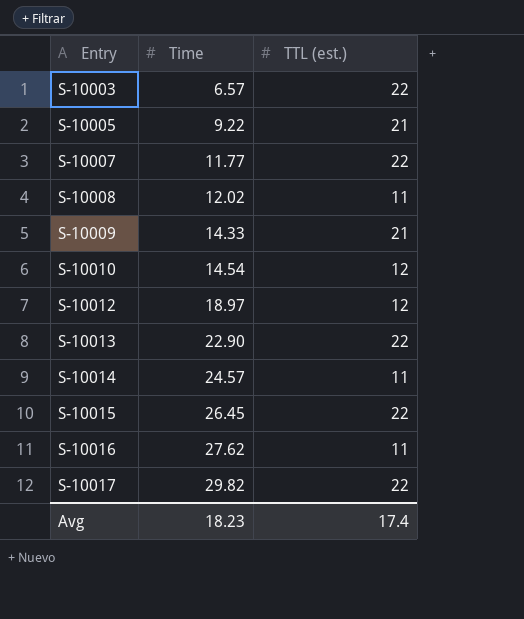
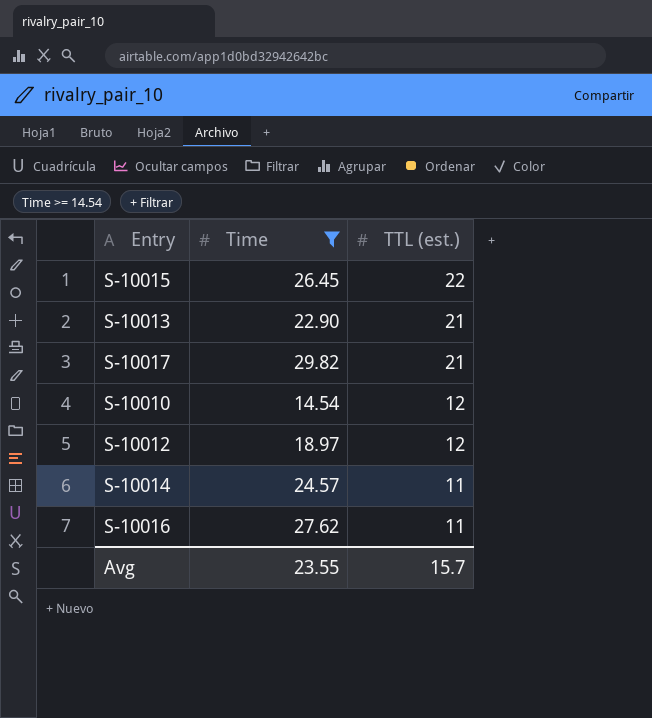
filter: none -> Time >= 14.54
row order: Entry ascending -> TTL (est.) descending
S-10013 | TTL (est.): 22 -> 21
S-10017 | TTL (est.): 22 -> 21
Avg | Time: 18.23 -> 23.55
Avg | TTL (est.): 17.4 -> 15.7

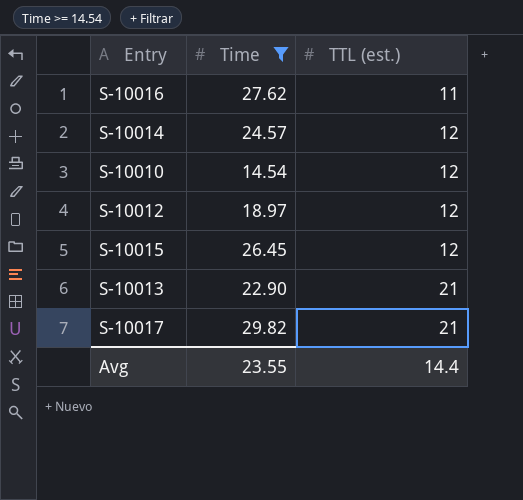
row order: TTL (est.) descending -> TTL (est.) ascending
S-10014 | TTL (est.): 11 -> 12
S-10015 | TTL (est.): 22 -> 12
Avg | TTL (est.): 15.7 -> 14.4

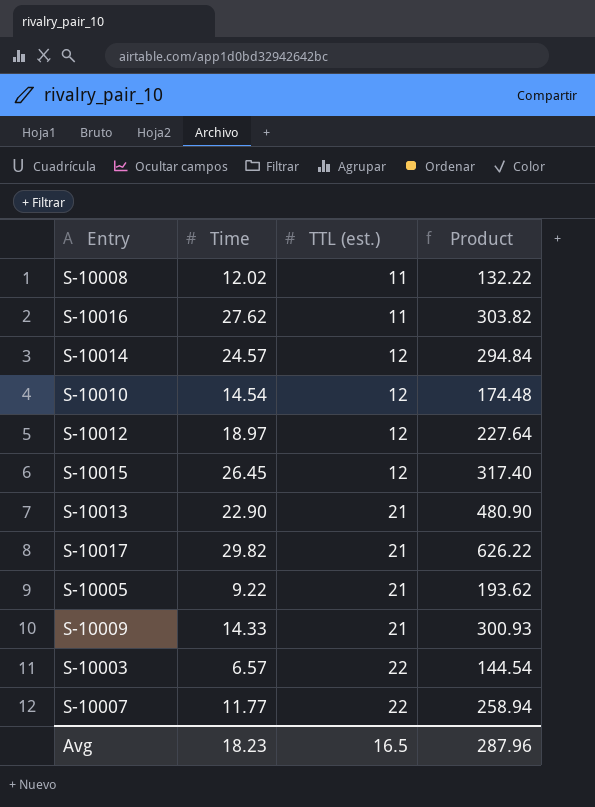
filter: Time >= 14.54 -> none
column Product | formula: none -> [Time] * [TTL (est.)]
Avg | Time: 23.55 -> 18.23
Avg | TTL (est.): 14.4 -> 16.5

